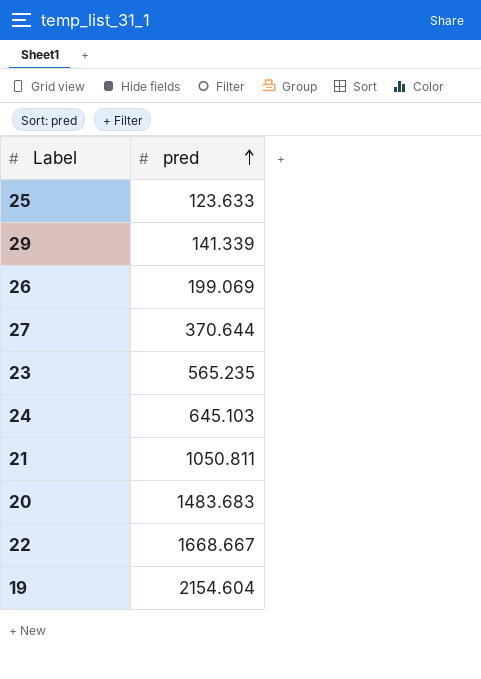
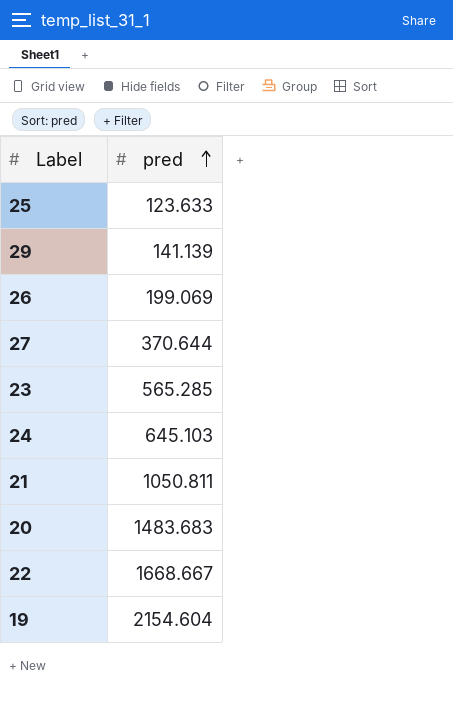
29 | pred: 141.339 -> 141.139
23 | pred: 565.235 -> 565.285

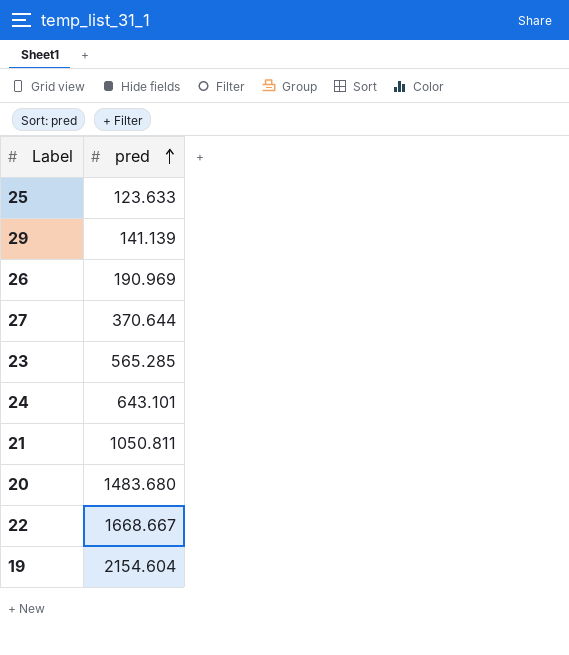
26 | pred: 199.069 -> 190.969
24 | pred: 645.103 -> 643.101
20 | pred: 1483.683 -> 1483.680

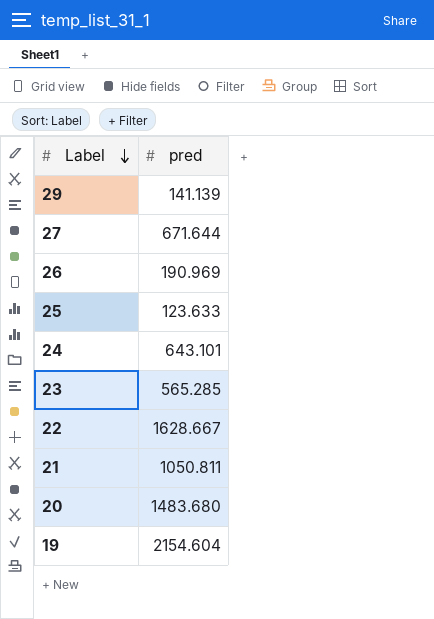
row order: pred ascending -> Label descending
27 | pred: 370.644 -> 671.644
22 | pred: 1668.667 -> 1628.667

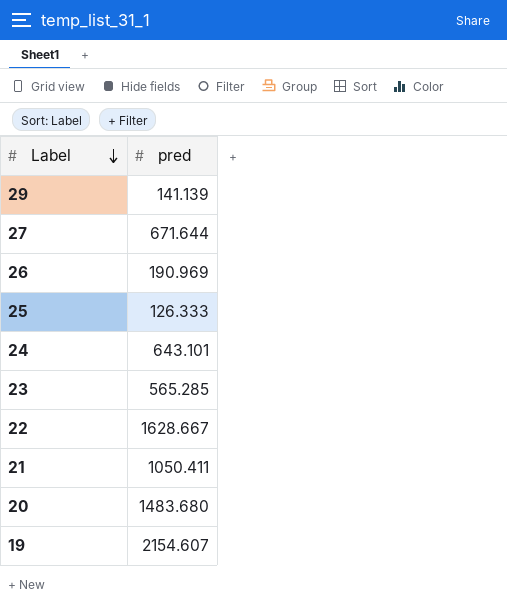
25 | pred: 123.633 -> 126.333
21 | pred: 1050.811 -> 1050.411
19 | pred: 2154.604 -> 2154.607

